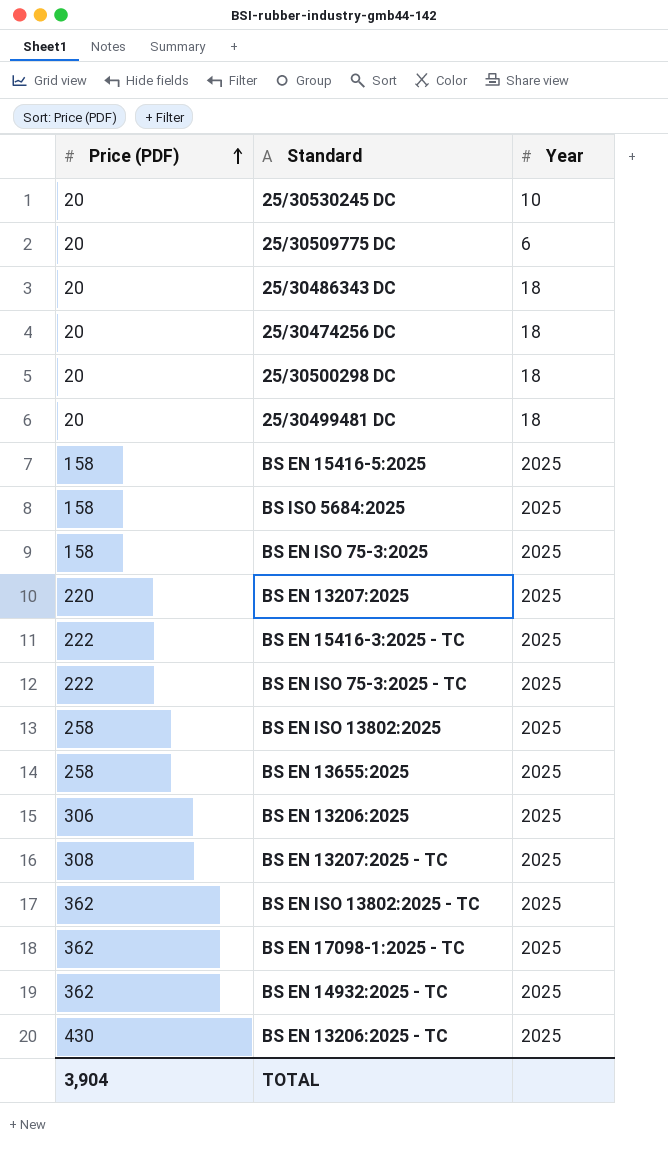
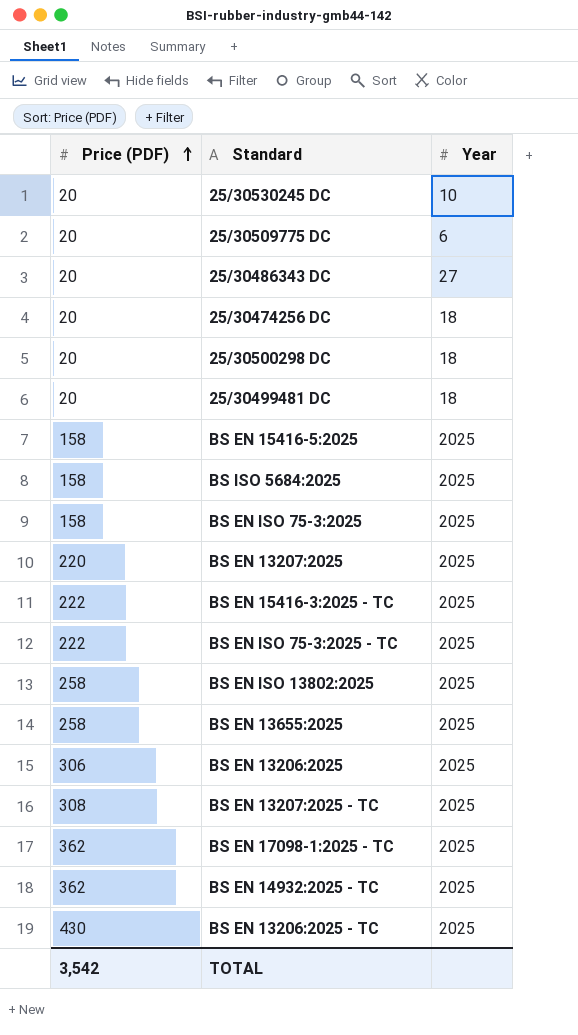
row BS EN ISO 13802:2025 - TC: 362 | 2025 -> none
25/30486343 DC | Year: 18 -> 27
TOTAL | Price (PDF): 3,904 -> 3,542

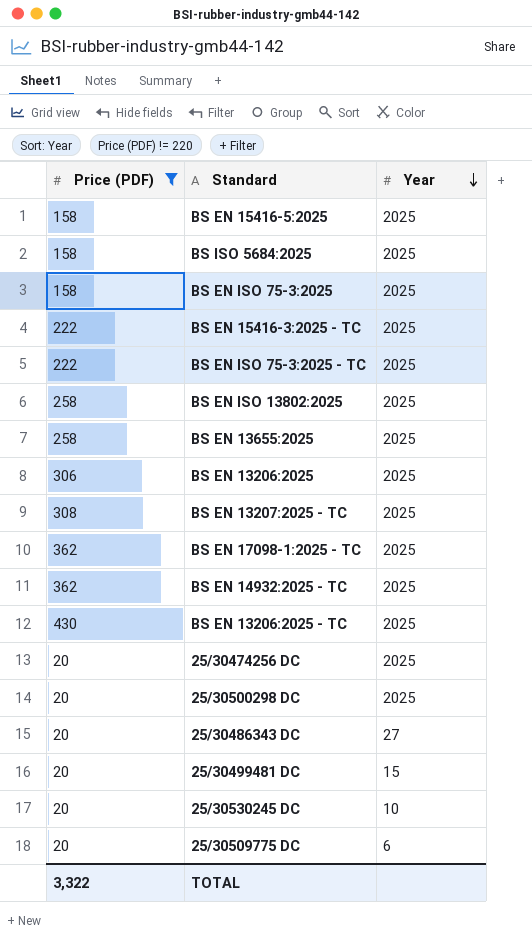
filter: none -> Price (PDF) != 220
row order: Price (PDF) ascending -> Year descending
25/30474256 DC | Year: 18 -> 2025
25/30500298 DC | Year: 18 -> 2025
25/30499481 DC | Year: 18 -> 15
TOTAL | Price (PDF): 3,542 -> 3,322

